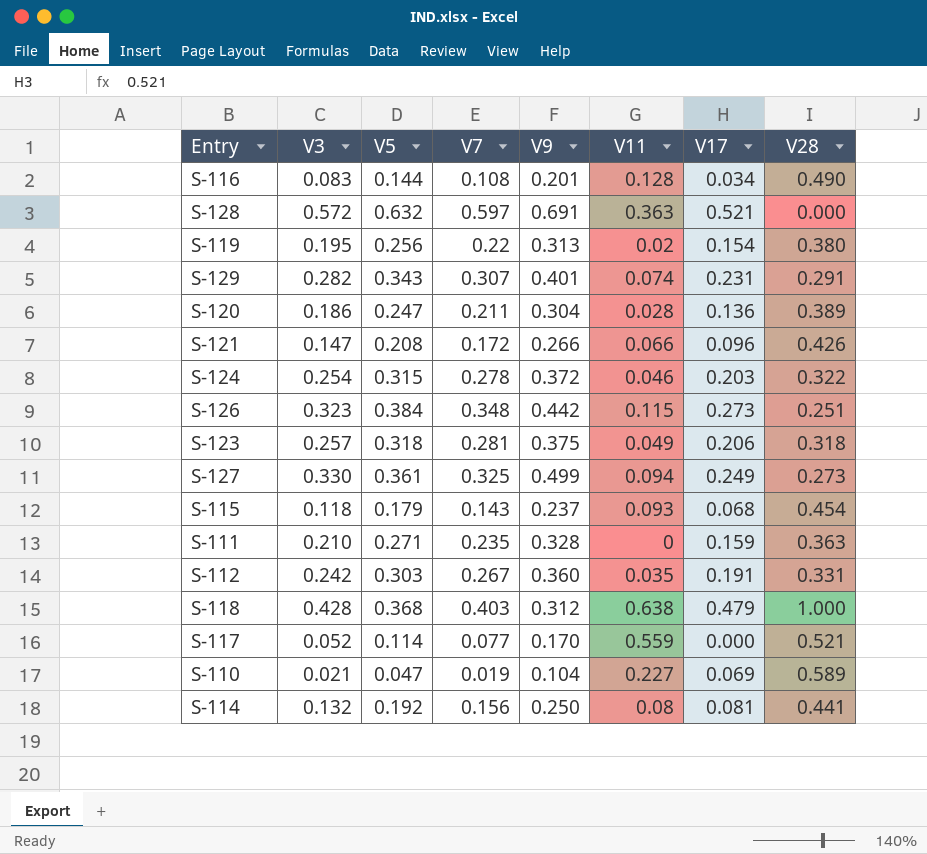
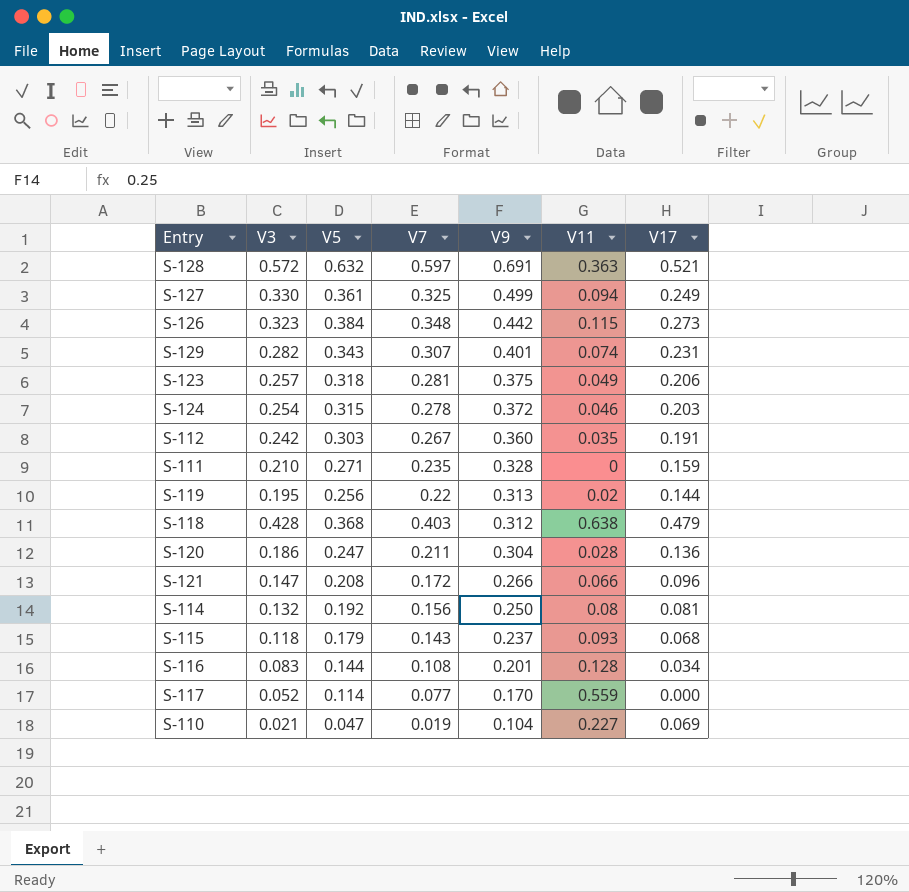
row order: none -> V9 descending
column V28 | position: 8 -> none
S-119 | V17: 0.154 -> 0.144

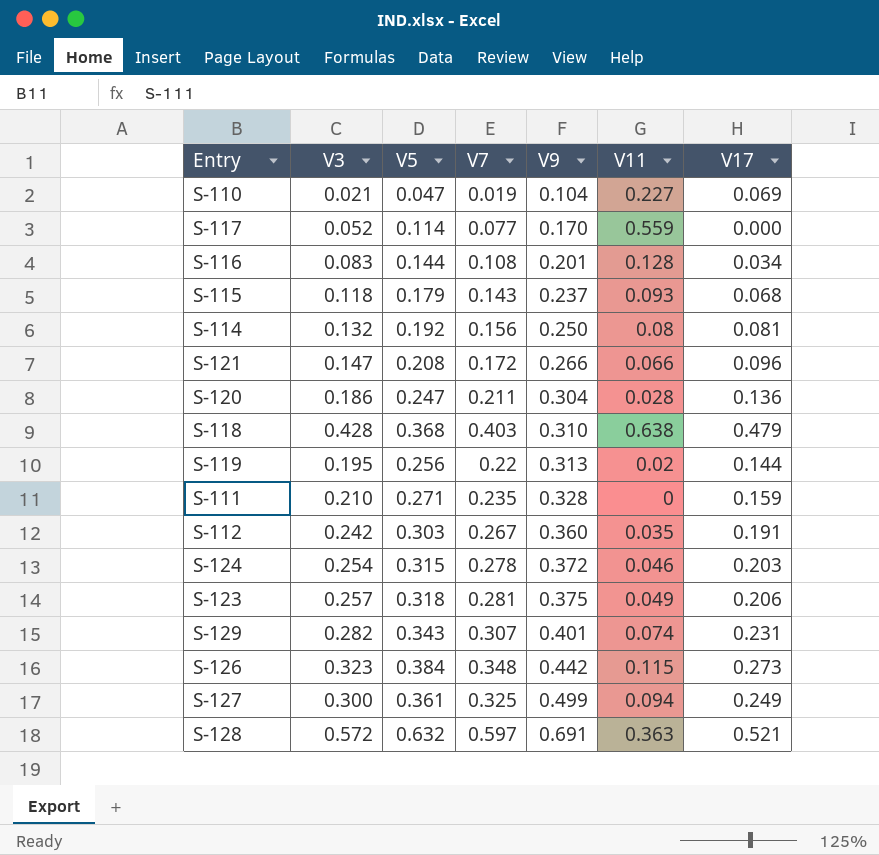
row order: V9 descending -> V9 ascending
S-118 | V9: 0.312 -> 0.310
S-127 | V3: 0.330 -> 0.300

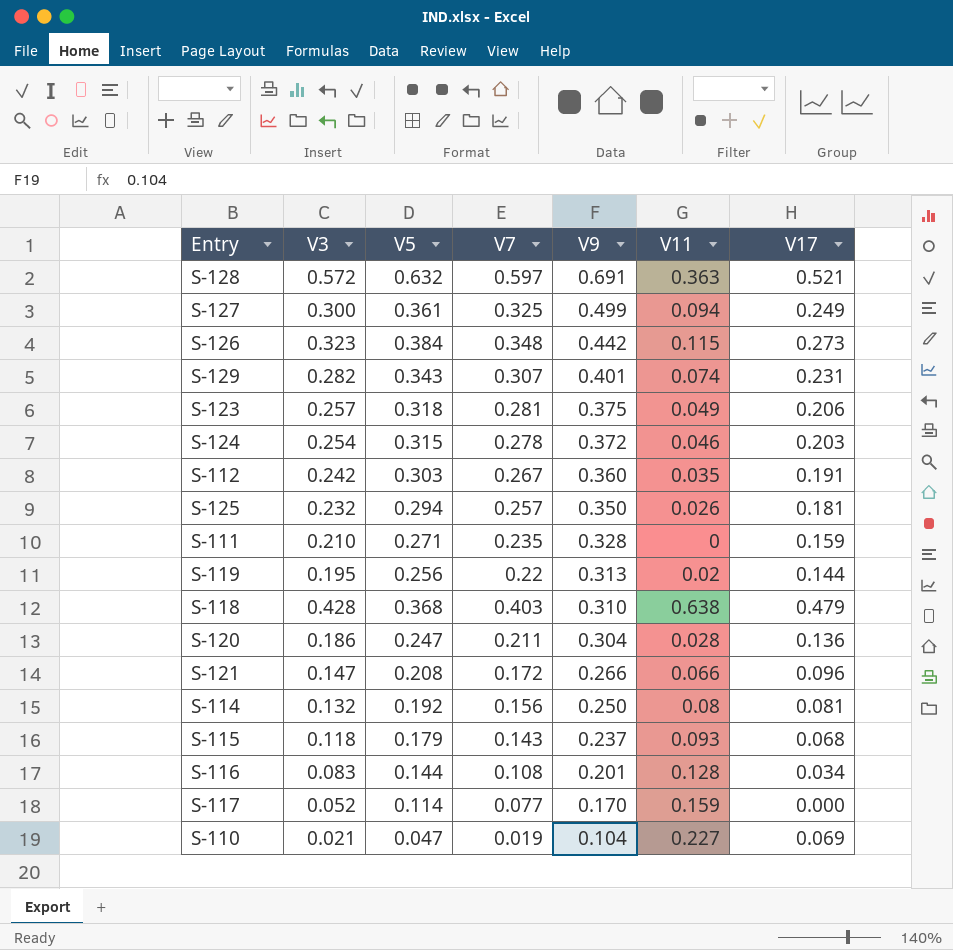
row order: V9 ascending -> V9 descending
row S-125: none -> 0.232 | 0.294 | 0.257 | 0.350 | 0.026 | 0.181
S-117 | V11: 0.559 -> 0.159

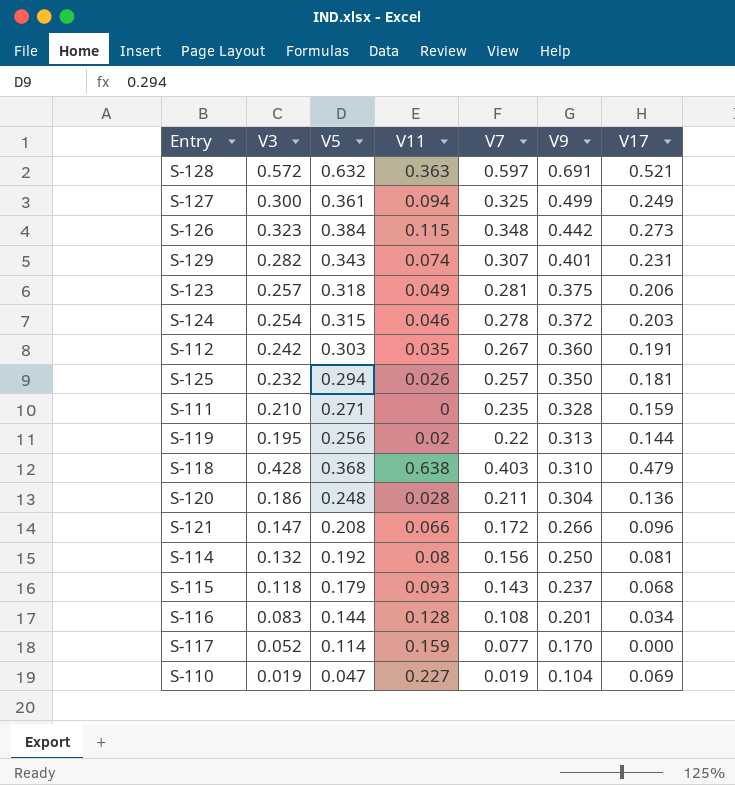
column V11 | position: 6 -> 4
S-120 | V5: 0.247 -> 0.248
S-110 | V3: 0.021 -> 0.019

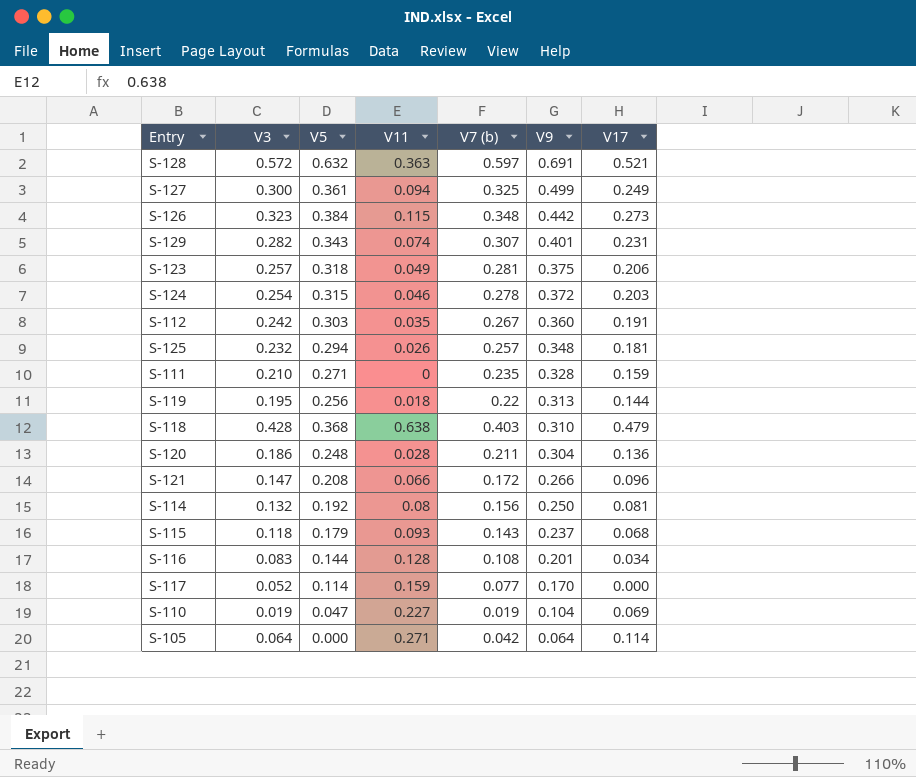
column name: V7 -> V7 (b)
S-125 | V9: 0.350 -> 0.348
S-119 | V11: 0.02 -> 0.018
row S-105: none -> 0.064 | 0.000 | 0.271 | 0.042 | 0.064 | 0.114

